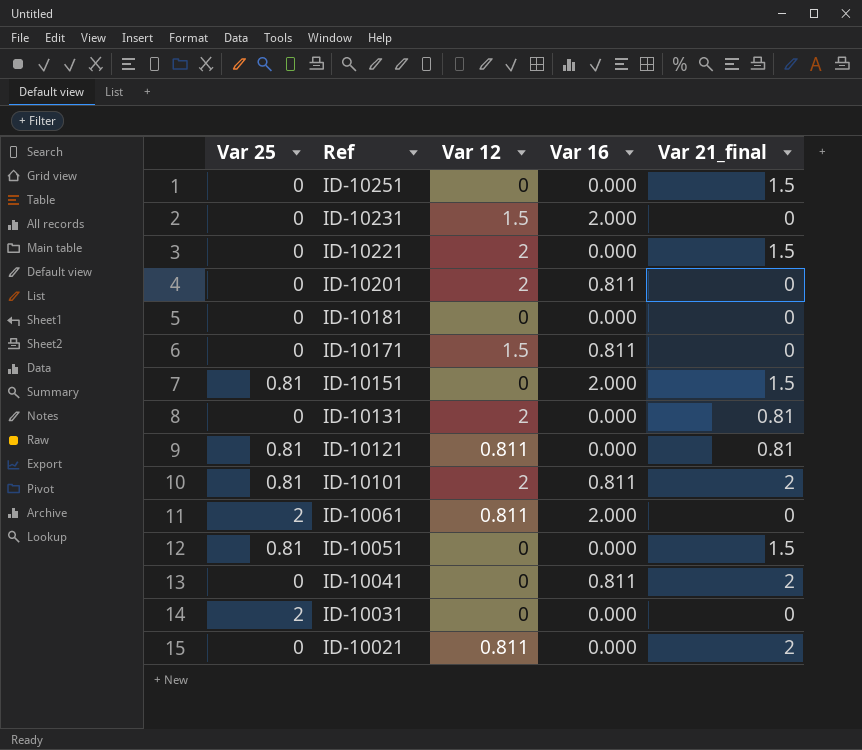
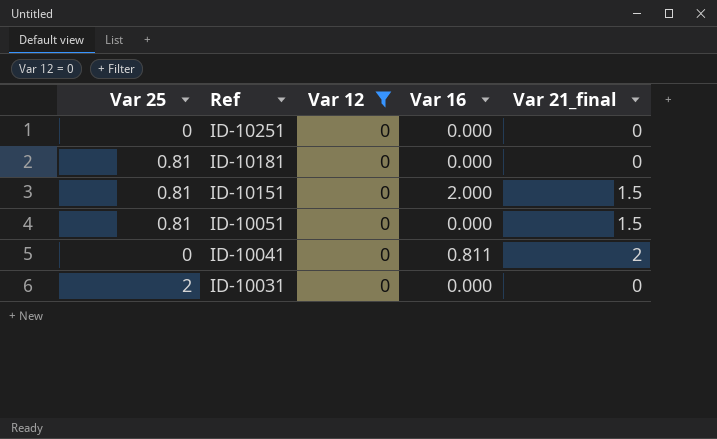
filter: none -> Var 12 = 0
ID-10251 | Var 21_final: 1.5 -> 0
ID-10181 | Var 25: 0 -> 0.81

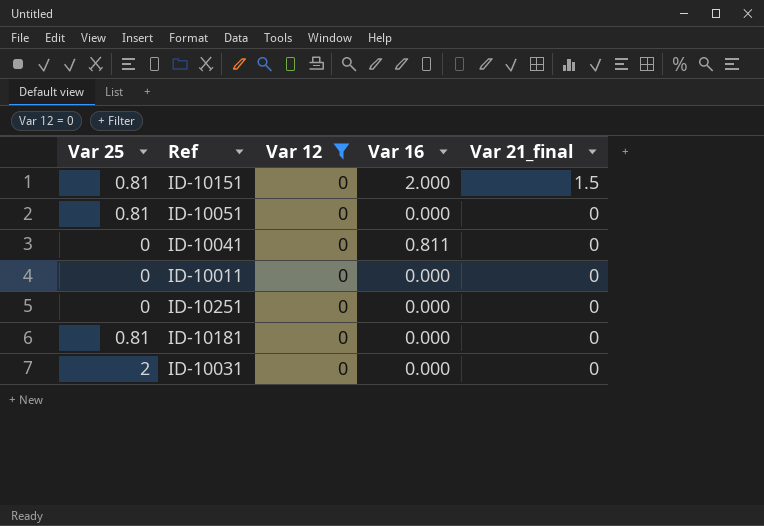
row order: Ref descending -> Var 21_final descending
ID-10051 | Var 21_final: 1.5 -> 0
ID-10041 | Var 21_final: 2 -> 0
row ID-10011: none -> 0 | 0 | 0.000 | 0

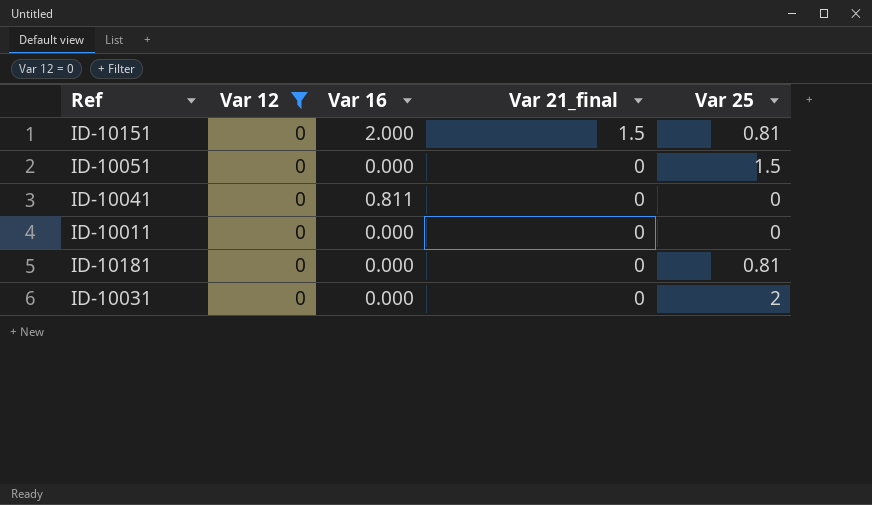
column Var 25 | position: 1 -> 5
row ID-10251: 0 | 0 | 0.000 | 0 -> none
ID-10051 | Var 25: 0.81 -> 1.5

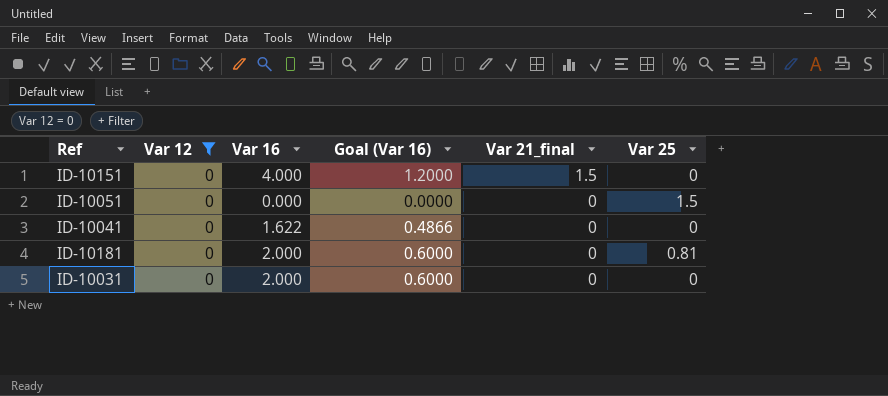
column Goal (Var 16) | formula: none -> [Var 16] * 0.3
row ID-10011: 0 | 0.000 | 0 | 0 -> none
ID-10151 | Var 16: 2.000 -> 4.000
ID-10151 | Var 25: 0.81 -> 0
ID-10041 | Var 16: 0.811 -> 1.622
ID-10181 | Var 16: 0.000 -> 2.000
ID-10031 | Var 16: 0.000 -> 2.000
ID-10031 | Var 25: 2 -> 0

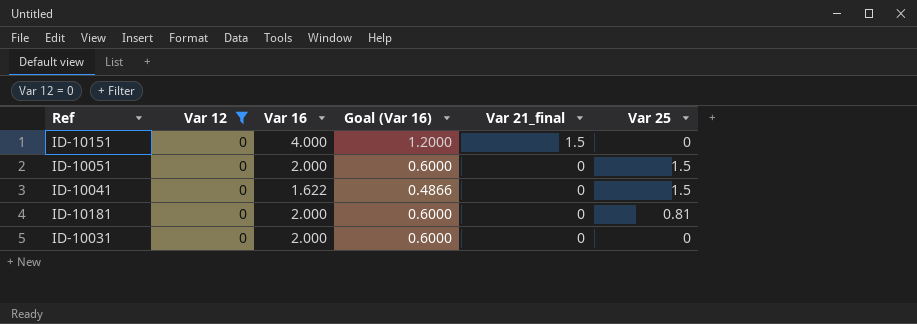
ID-10051 | Var 16: 0.000 -> 2.000
ID-10051 | Goal (Var 16): 0.0000 -> 0.6000
ID-10041 | Var 25: 0 -> 1.5

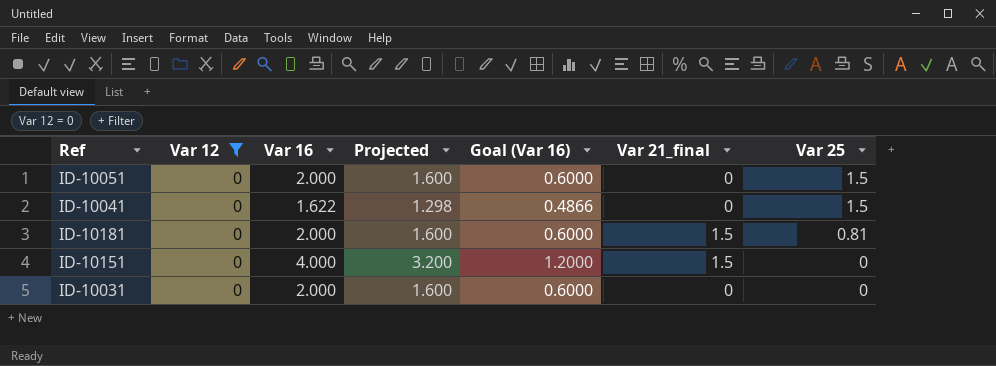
row order: Var 21_final descending -> Var 25 descending
column Projected | formula: none -> [Var 16] * 0.8
ID-10181 | Var 21_final: 0 -> 1.5

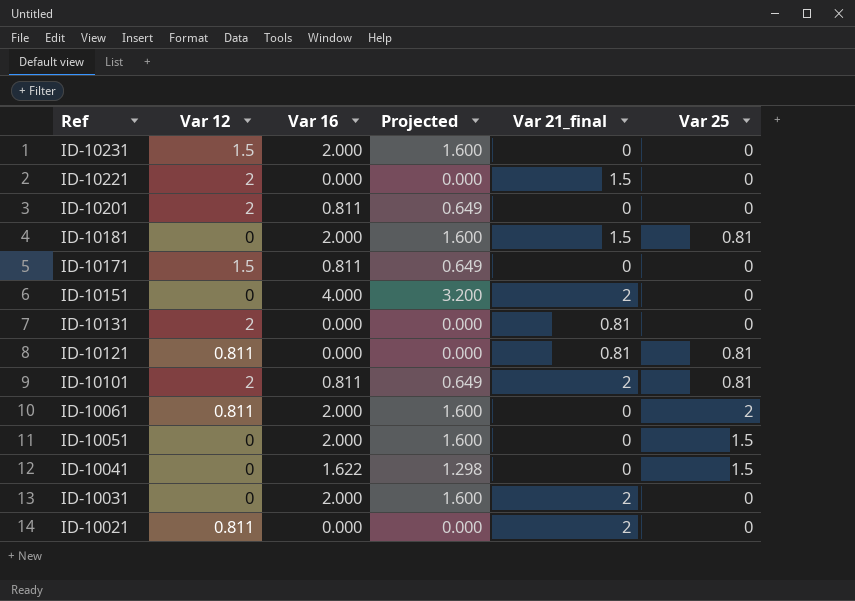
filter: Var 12 = 0 -> none
row order: Var 25 descending -> Ref descending
column Goal (Var 16) | formula: [Var 16] * 0.3 -> none
ID-10151 | Var 21_final: 1.5 -> 2
ID-10031 | Var 21_final: 0 -> 2

